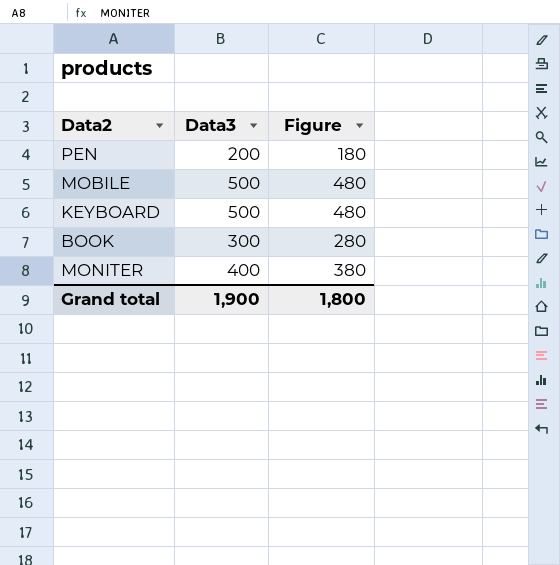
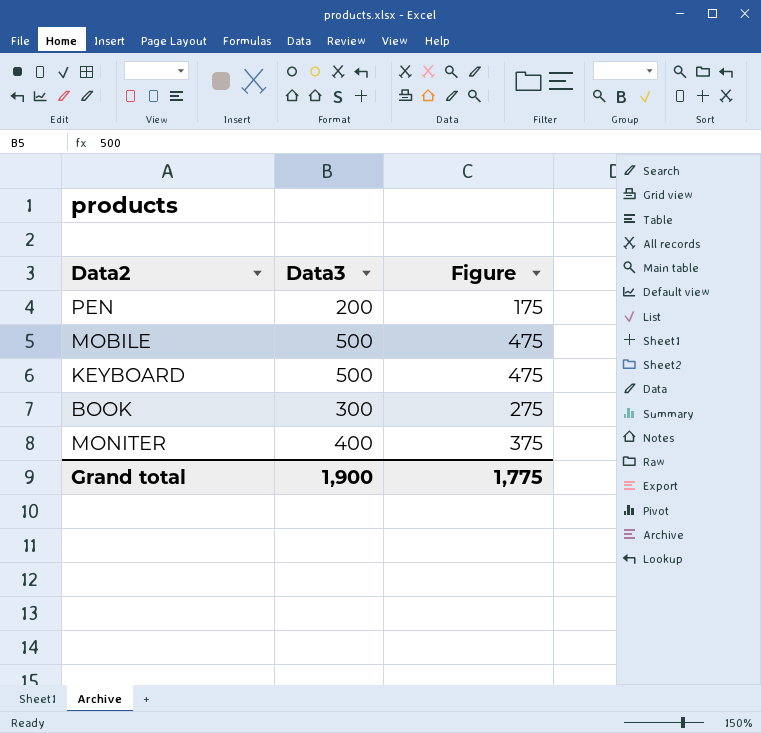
column Figure | formula: [Data3] - 20 -> [Data3] - 25
Grand total | Figure: 1,800 -> 1,775

